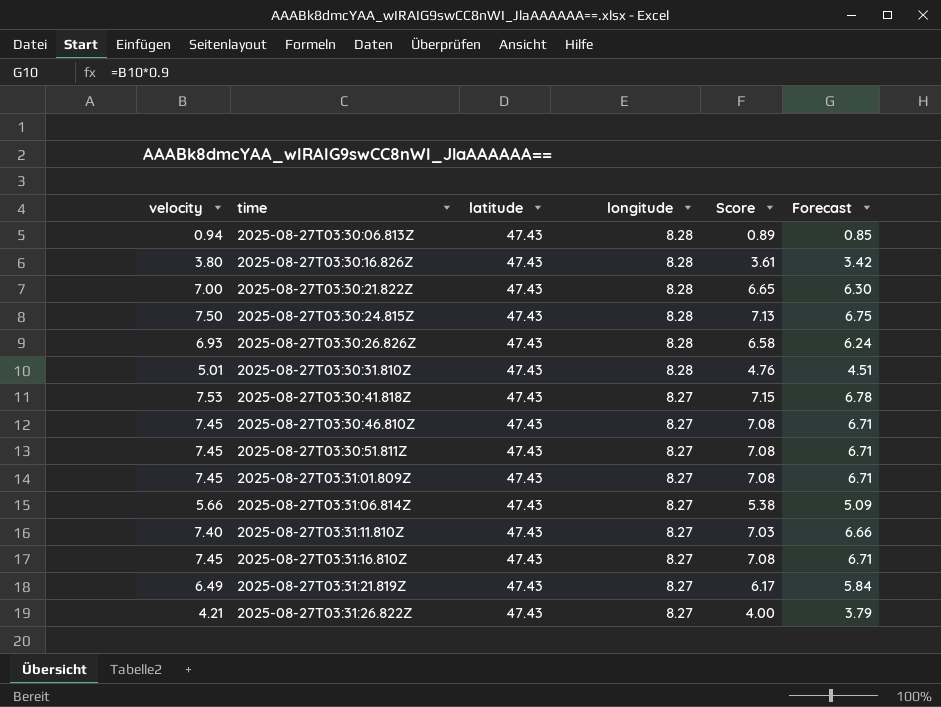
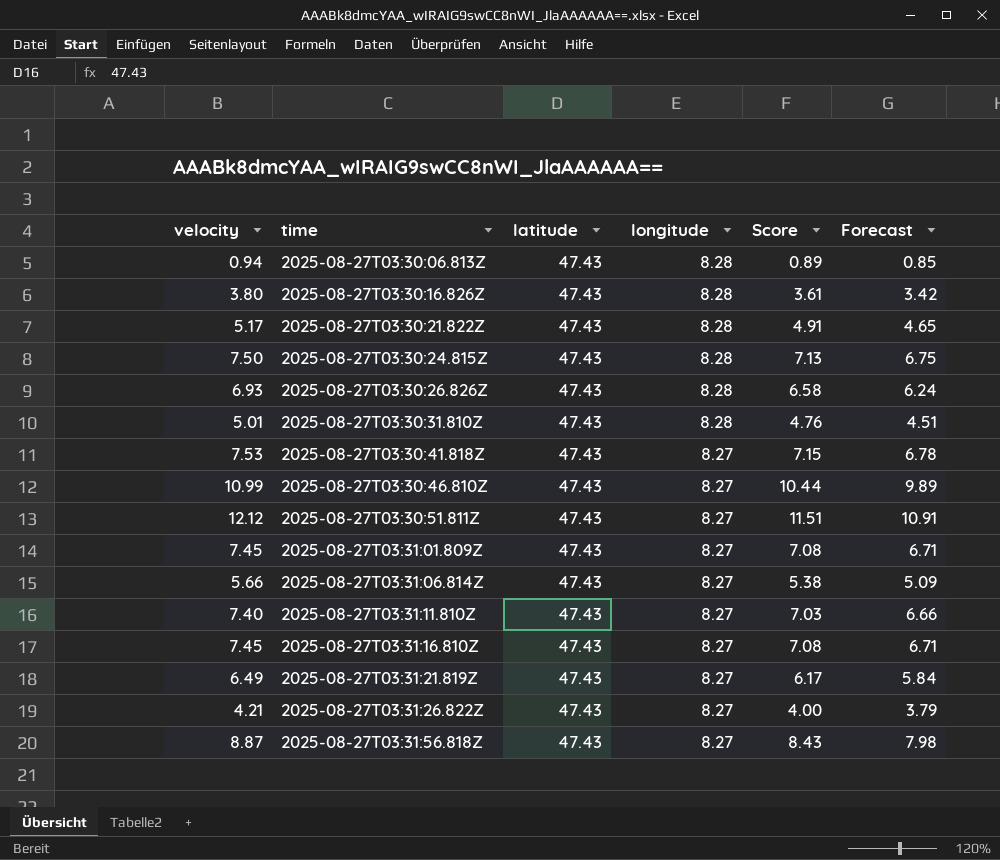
2025-08-27T03:30:21.822Z | velocity: 7.00 -> 5.17
2025-08-27T03:30:21.822Z | Score: 6.65 -> 4.91
2025-08-27T03:30:21.822Z | Forecast: 6.30 -> 4.65
2025-08-27T03:30:46.810Z | velocity: 7.45 -> 10.99
2025-08-27T03:30:46.810Z | Score: 7.08 -> 10.44
2025-08-27T03:30:46.810Z | Forecast: 6.71 -> 9.89
2025-08-27T03:30:51.811Z | velocity: 7.45 -> 12.12
2025-08-27T03:30:51.811Z | Score: 7.08 -> 11.51
2025-08-27T03:30:51.811Z | Forecast: 6.71 -> 10.91
row 2025-08-27T03:31:56.818Z: none -> 8.87 | 47.43 | 8.27 | 8.43 | 7.98

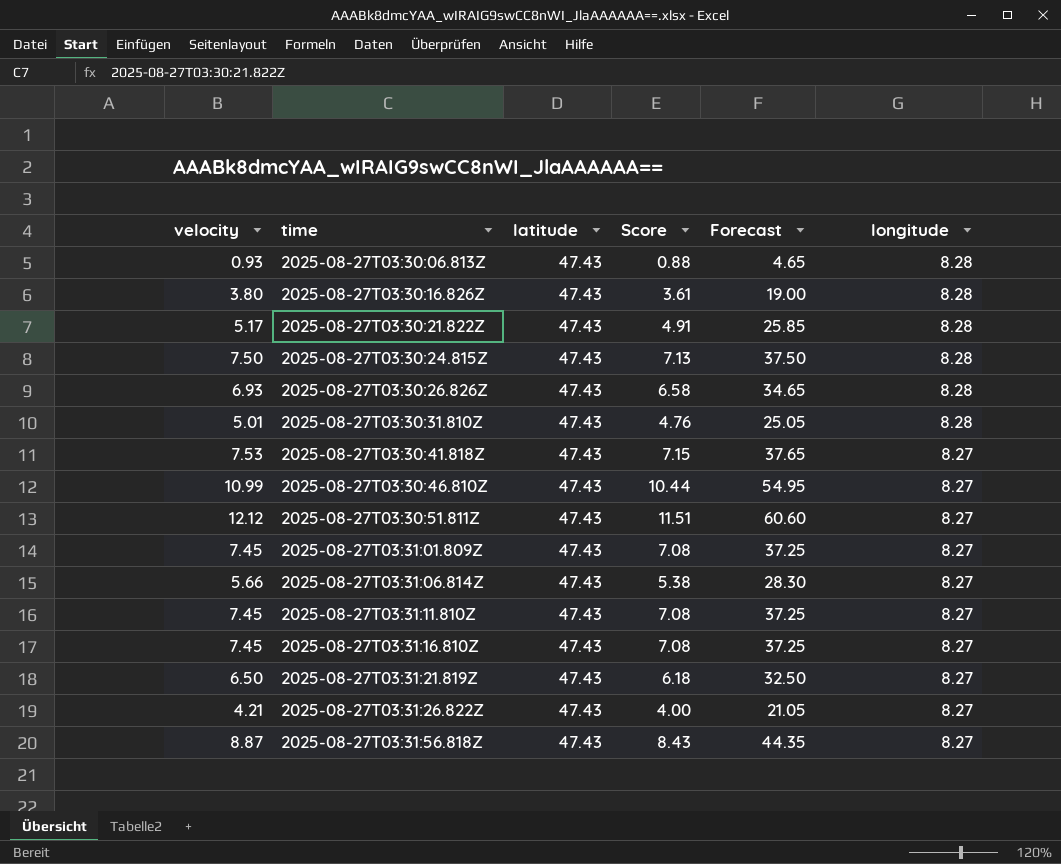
column Forecast | formula: [velocity] * 0.9 -> [velocity] * 5
column longitude | position: 4 -> 6
2025-08-27T03:30:06.813Z | velocity: 0.94 -> 0.93
2025-08-27T03:30:06.813Z | Score: 0.89 -> 0.88
2025-08-27T03:31:11.810Z | velocity: 7.40 -> 7.45
2025-08-27T03:31:11.810Z | Score: 7.03 -> 7.08
2025-08-27T03:31:21.819Z | velocity: 6.49 -> 6.50
2025-08-27T03:31:21.819Z | Score: 6.17 -> 6.18

